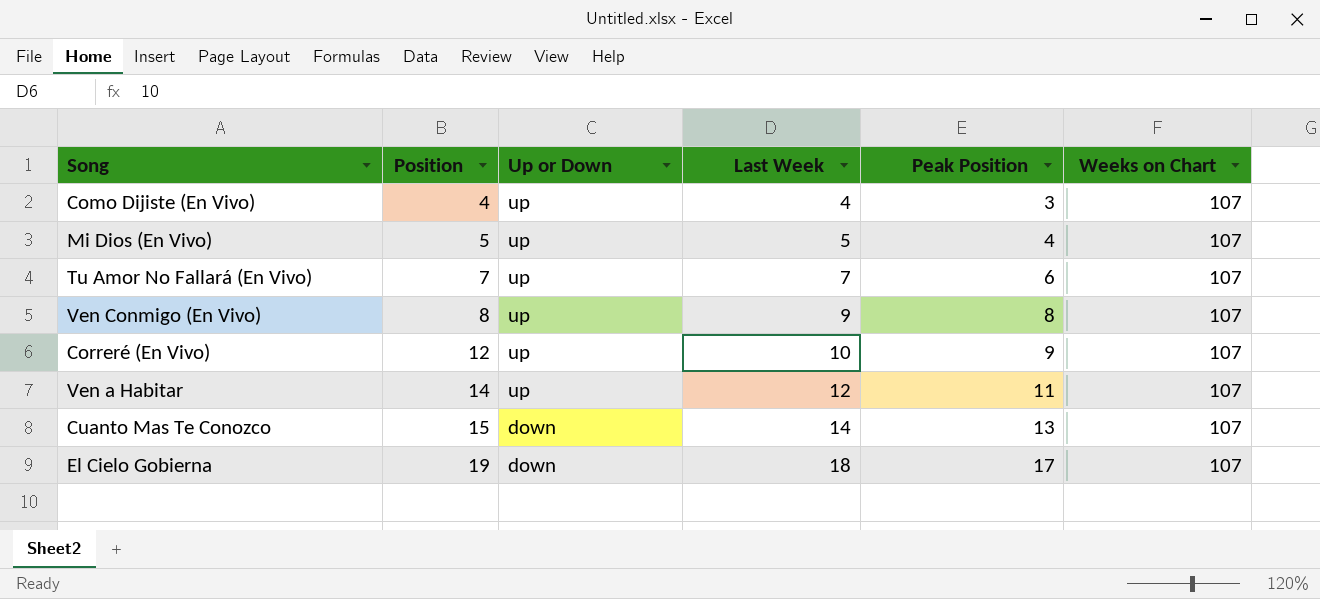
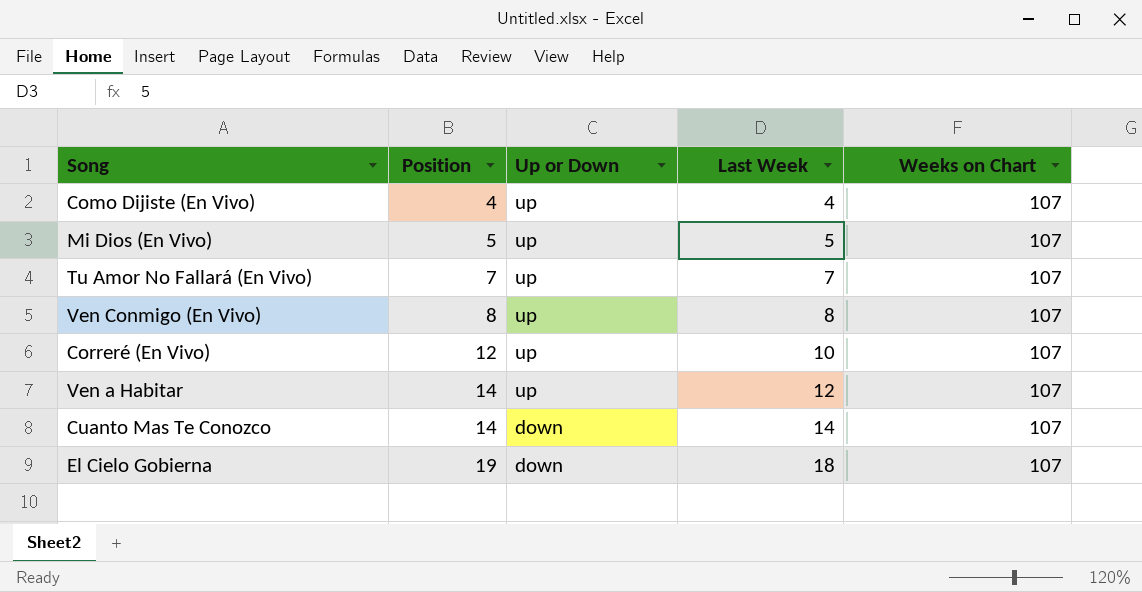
column Peak Position | position: 5 -> none
Ven Conmigo (En Vivo) | Last Week: 9 -> 8
Cuanto Mas Te Conozco | Position: 15 -> 14

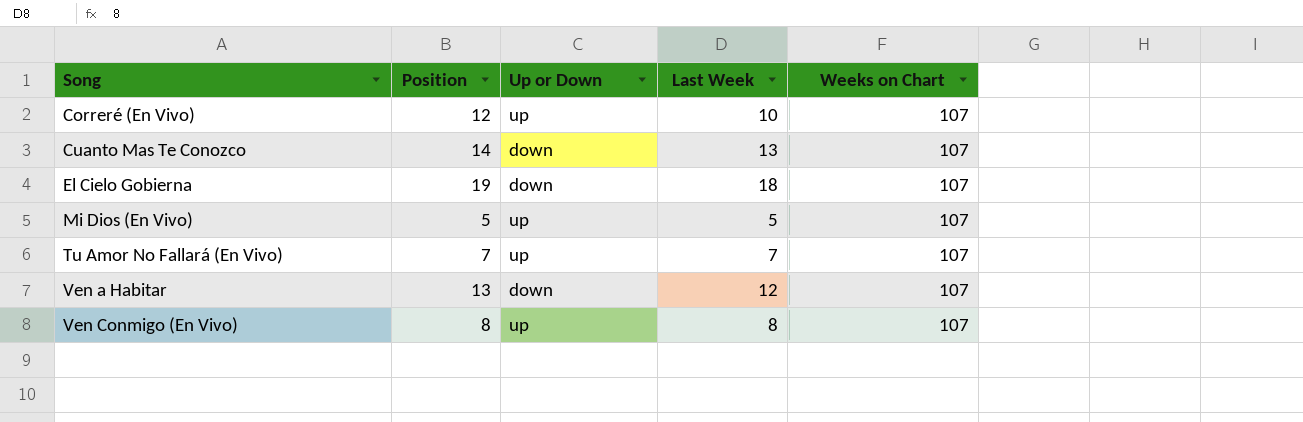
row order: Position ascending -> Song ascending
row Como Dijiste (En Vivo): 4 | up | 4 | 107 -> none
Cuanto Mas Te Conozco | Last Week: 14 -> 13
Ven a Habitar | Position: 14 -> 13
Ven a Habitar | Up or Down: up -> down

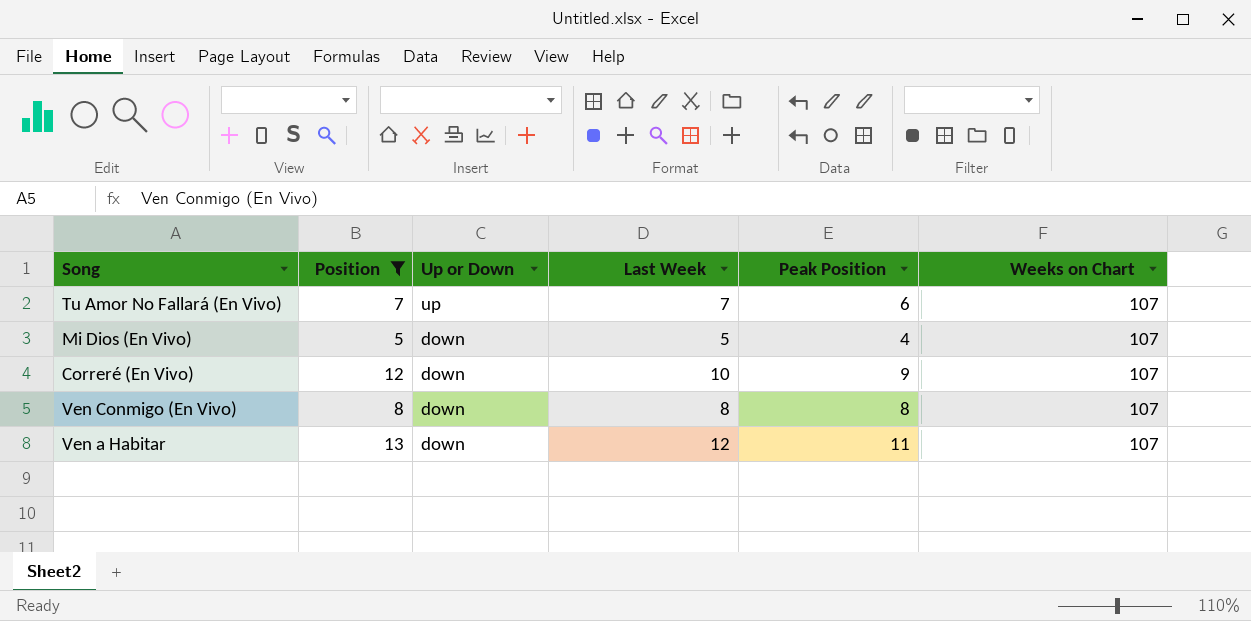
filter: none -> Position <= 13
row order: Song ascending -> Up or Down descending
column Peak Position | position: none -> 5
Mi Dios (En Vivo) | Up or Down: up -> down
Correré (En Vivo) | Up or Down: up -> down
Ven Conmigo (En Vivo) | Up or Down: up -> down

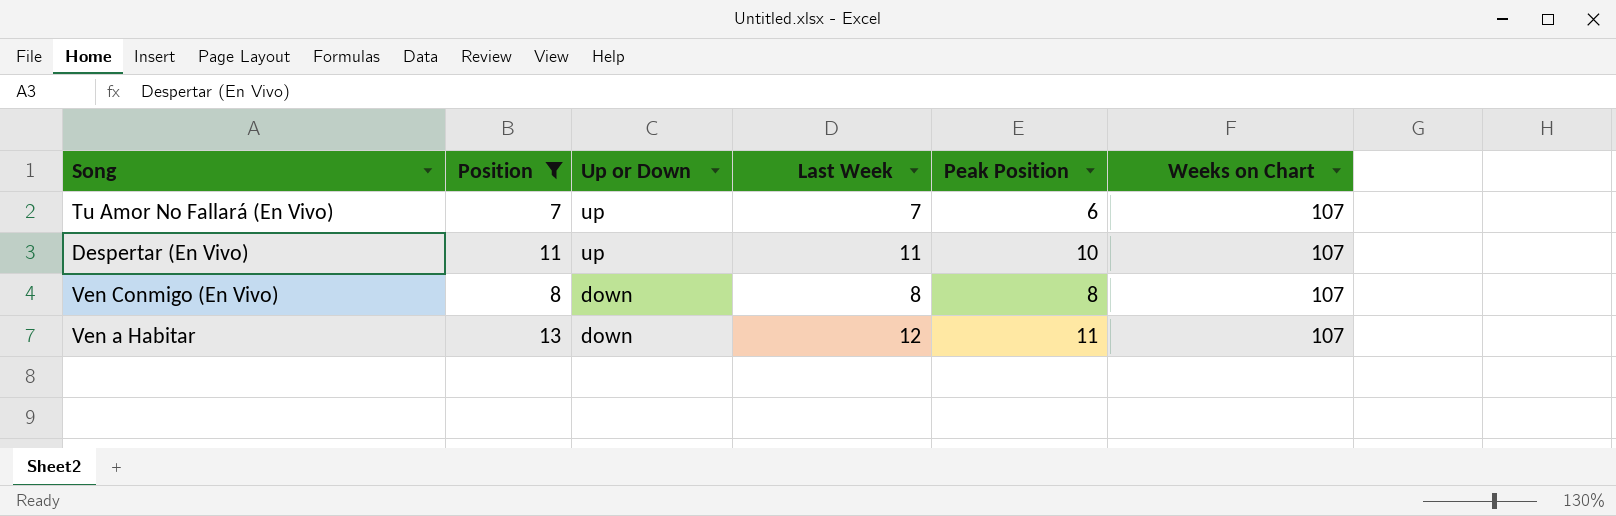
row Mi Dios (En Vivo): 5 | down | 5 | 4 | 107 -> none
row Correré (En Vivo): 12 | down | 10 | 9 | 107 -> none
row Despertar (En Vivo): none -> 11 | up | 11 | 10 | 107

